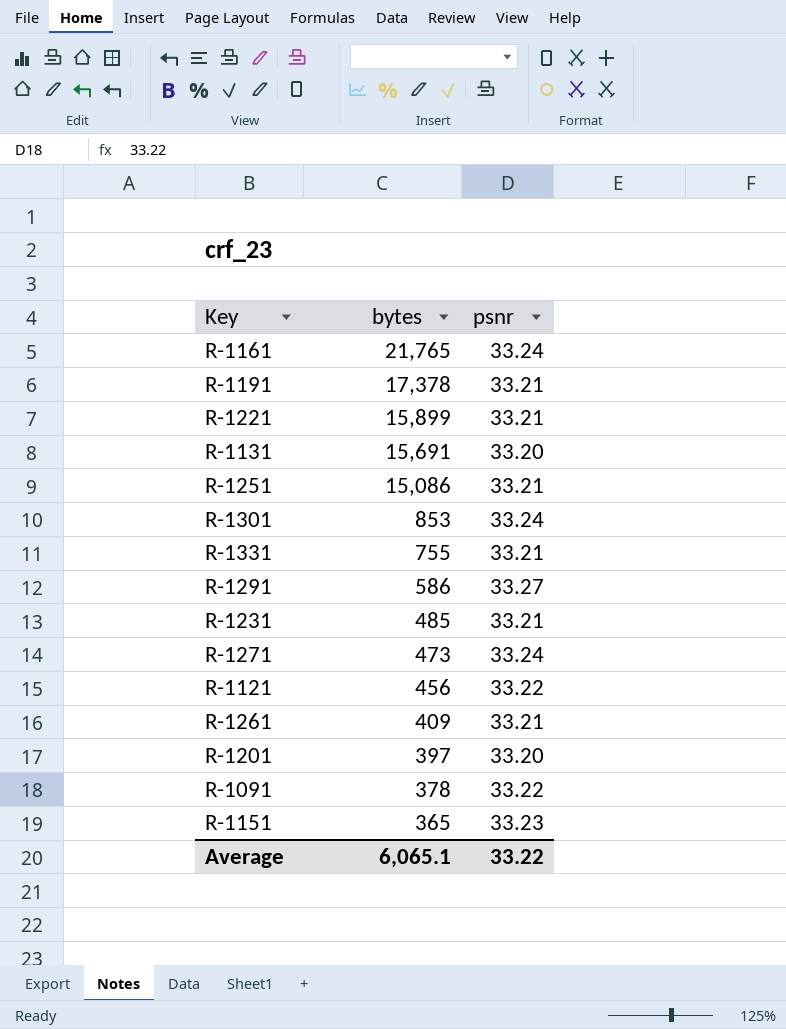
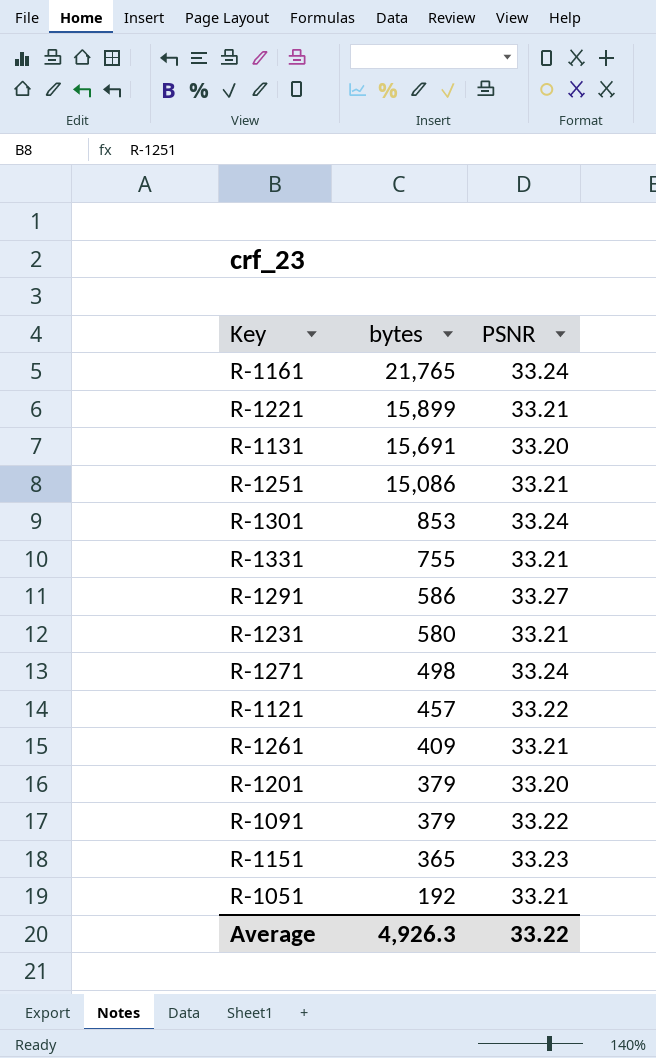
column name: psnr -> PSNR
row R-1191: 17,378 | 33.21 -> none
R-1231 | bytes: 485 -> 580
R-1271 | bytes: 473 -> 498
R-1121 | bytes: 456 -> 457
R-1201 | bytes: 397 -> 379
R-1091 | bytes: 378 -> 379
row R-1051: none -> 192 | 33.21
Average | bytes: 6,065.1 -> 4,926.3

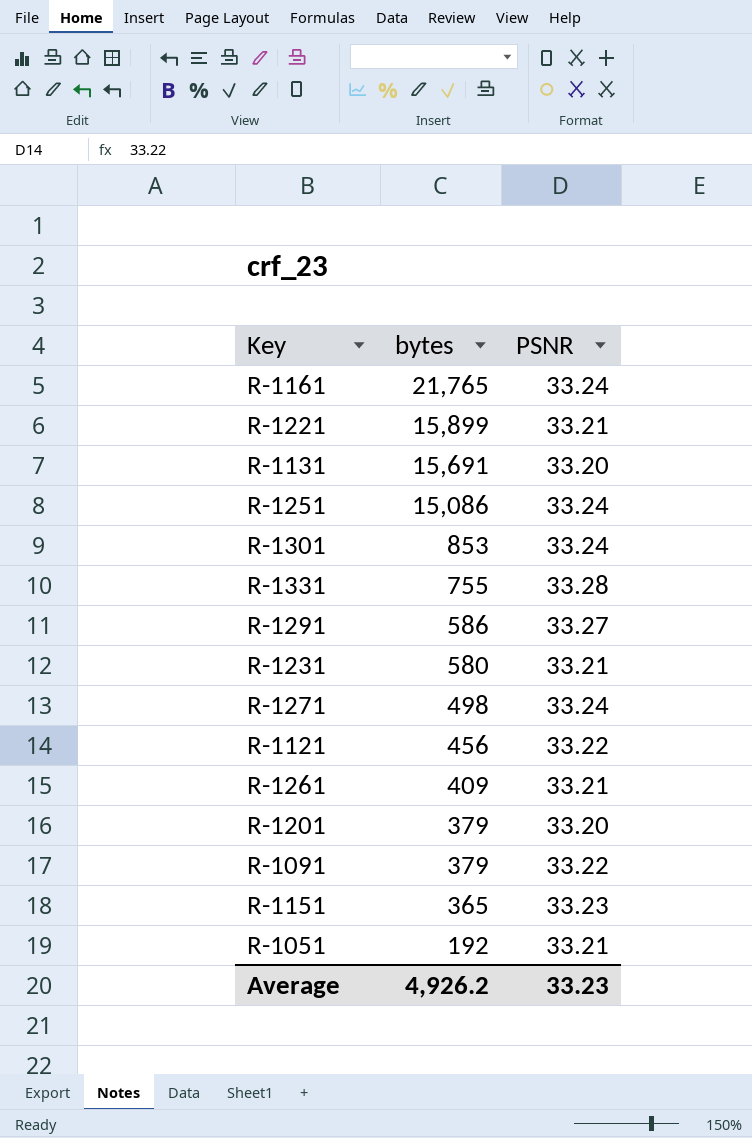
R-1251 | PSNR: 33.21 -> 33.24
R-1331 | PSNR: 33.21 -> 33.28
R-1121 | bytes: 457 -> 456
Average | bytes: 4,926.3 -> 4,926.2
Average | PSNR: 33.22 -> 33.23

